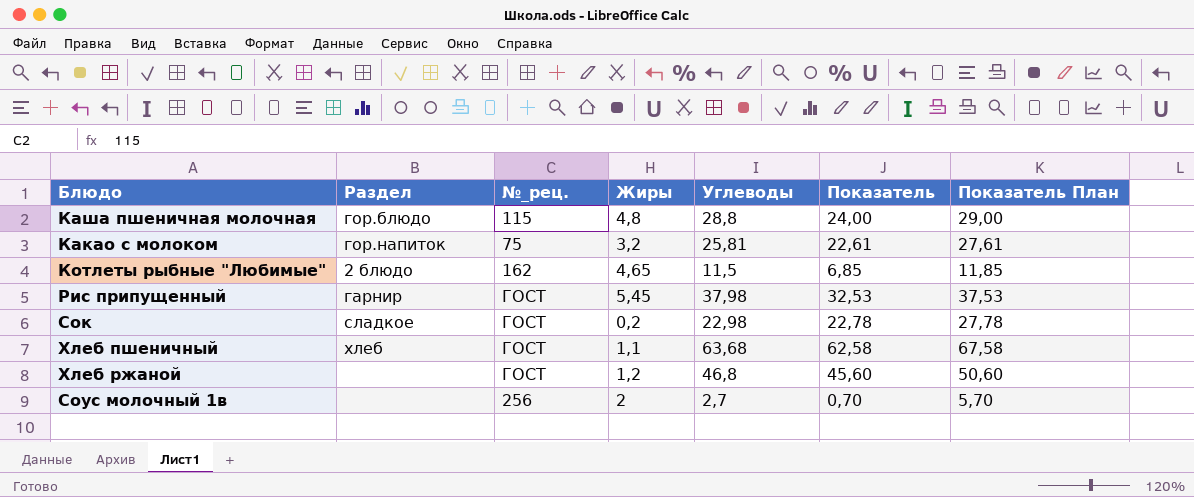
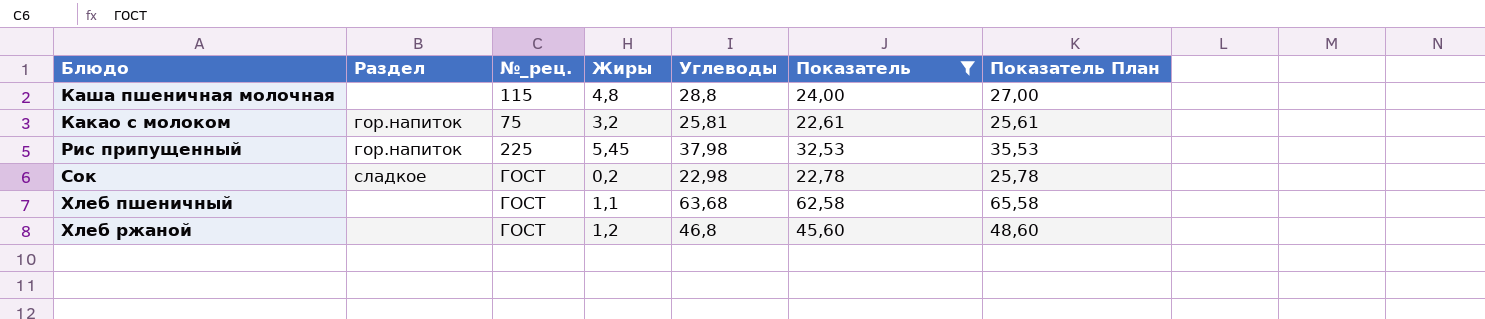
filter: none -> Показатель >= 22,61
column Показатель План | formula: [Показатель] + 5 -> [Показатель] + 3
Каша пшеничная молочная | Раздел: гор.блюдо -> none
Рис припущенный | Раздел: гарнир -> гор.напиток
Рис припущенный | №_рец.: ГОСТ -> 225
Хлеб пшеничный | Раздел: хлеб -> none

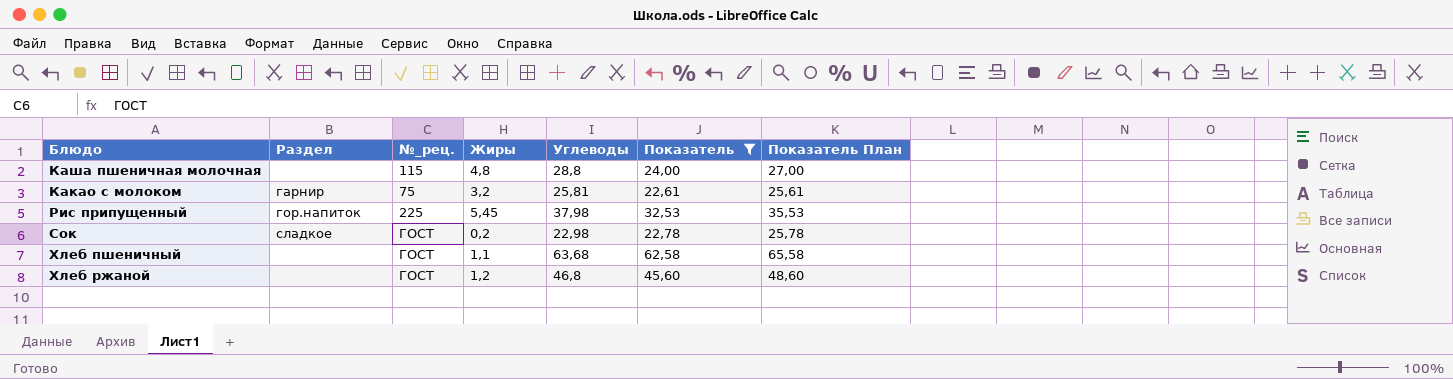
Какао с молоком | Раздел: гор.напиток -> гарнир

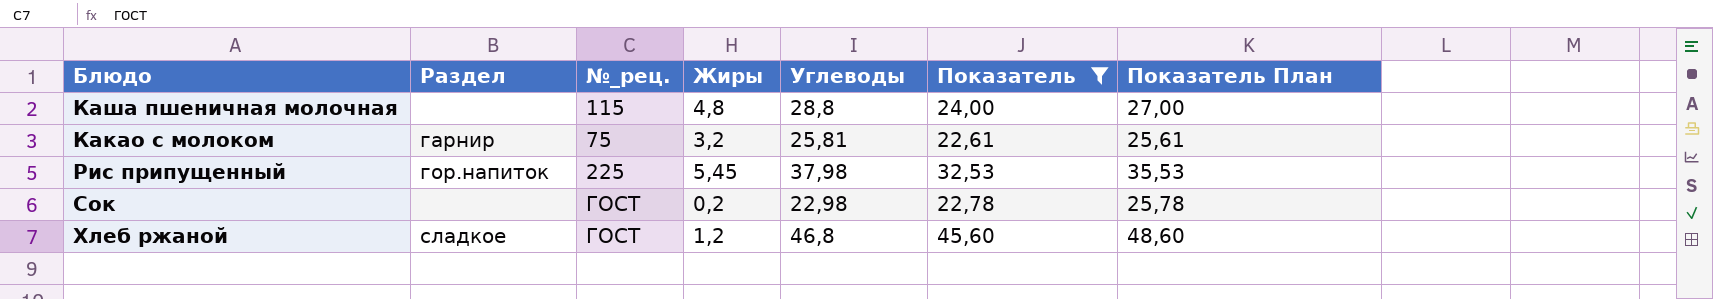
row Хлеб пшеничный: none | ГОСТ | 1,1 | 63,68 | 62,58 | 65,58 -> none
Сок | Раздел: сладкое -> none
Хлеб ржаной | Раздел: none -> сладкое

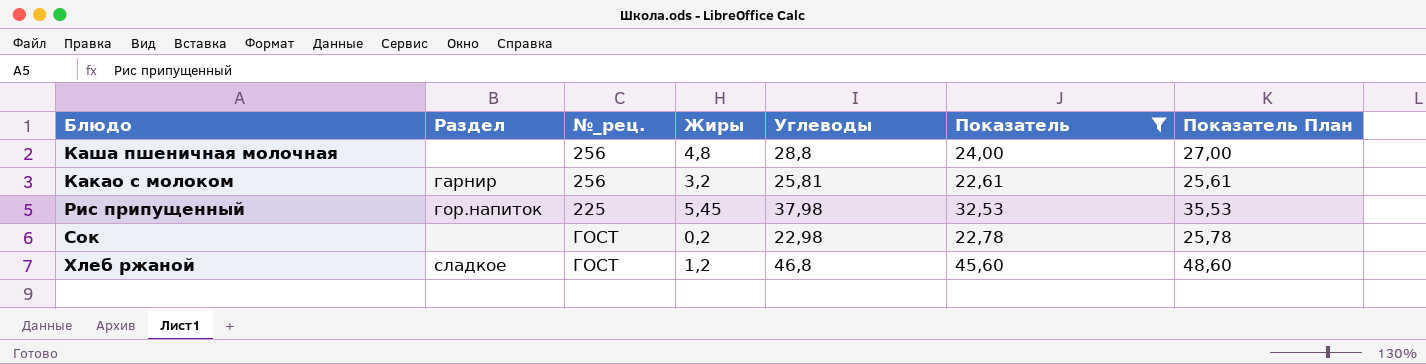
Каша пшеничная молочная | №_рец.: 115 -> 256
Какао с молоком | №_рец.: 75 -> 256

